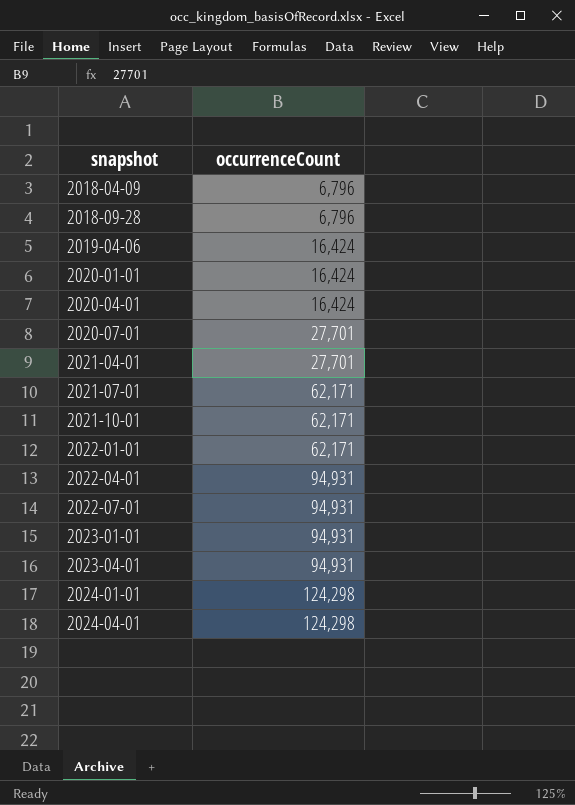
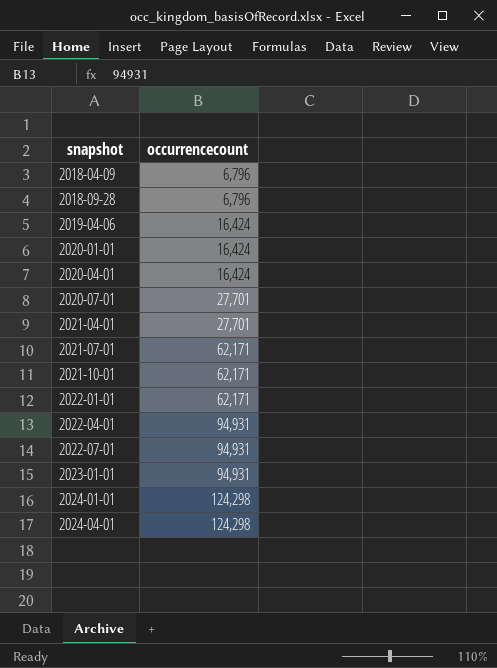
column name: occurrenceCount -> occurrencecount
row 2023-04-01: 94,931 -> none

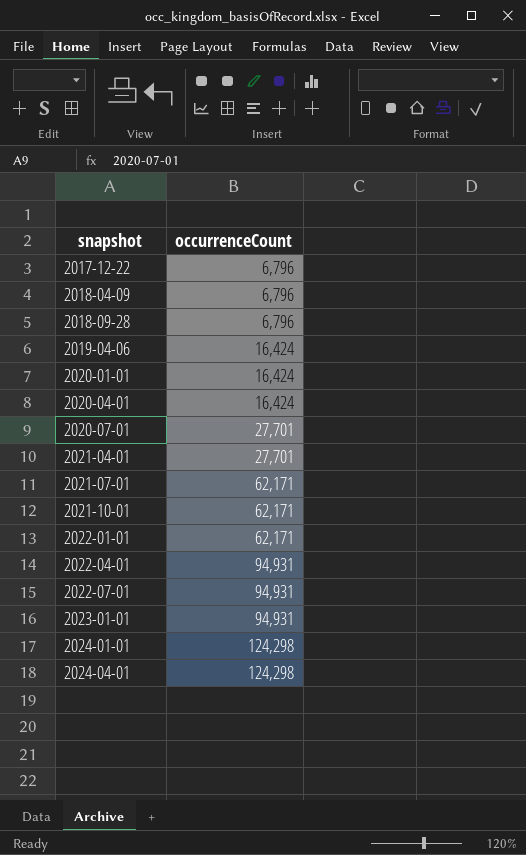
column name: occurrencecount -> occurrenceCount
row 2017-12-22: none -> 6,796

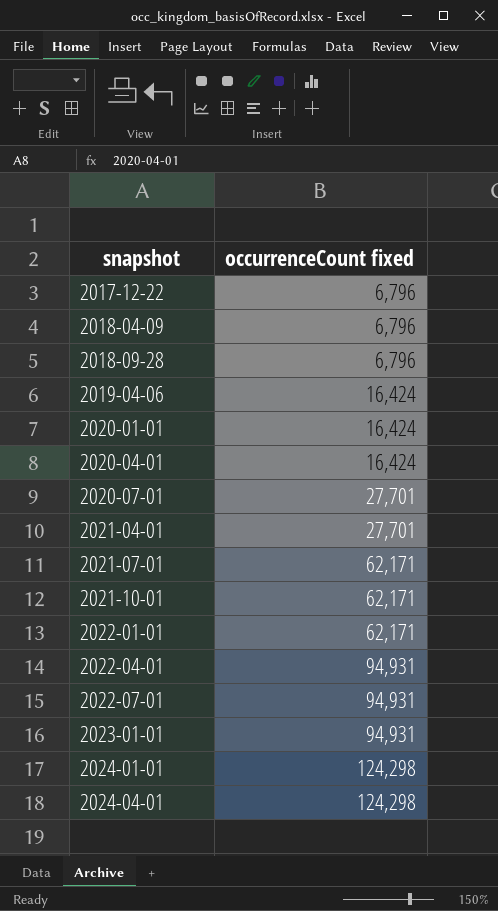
column name: occurrenceCount -> occurrenceCount fixed

